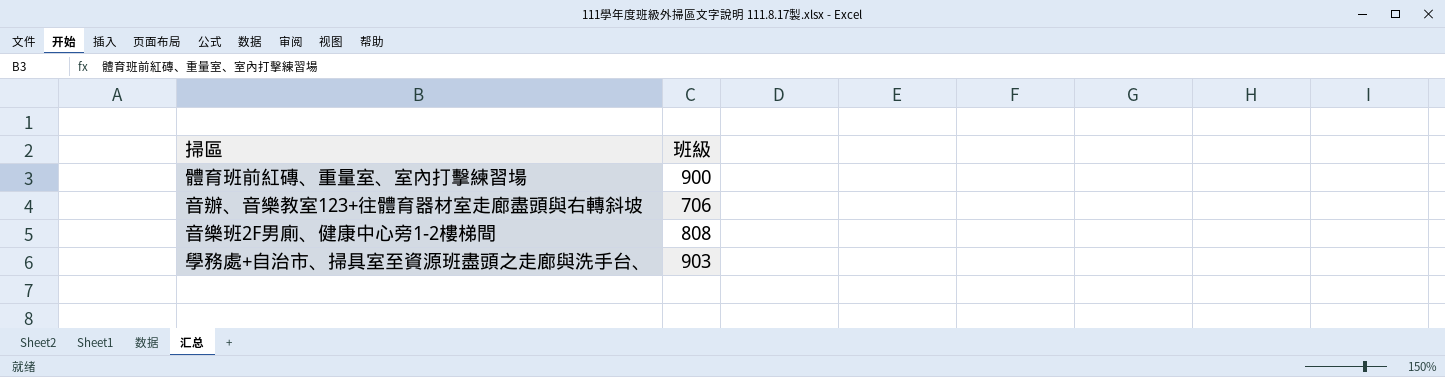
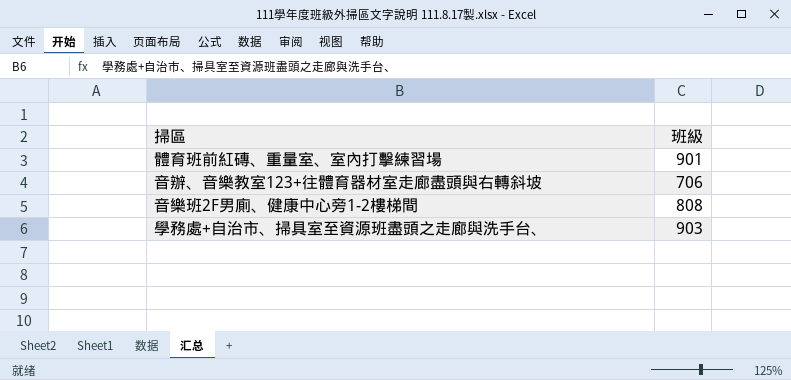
體育班前紅磚、重量室、室內打擊練習場 | 班級: 900 -> 901

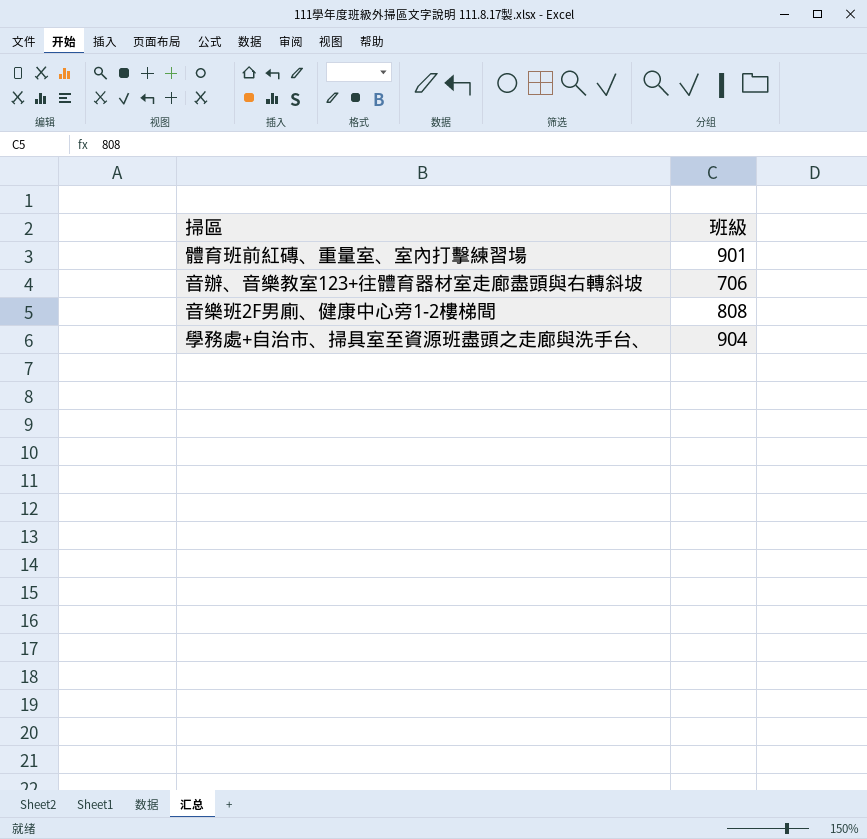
學務處+自治市、掃具室至資源班盡頭之走廊與洗手台、 | 班級: 903 -> 904

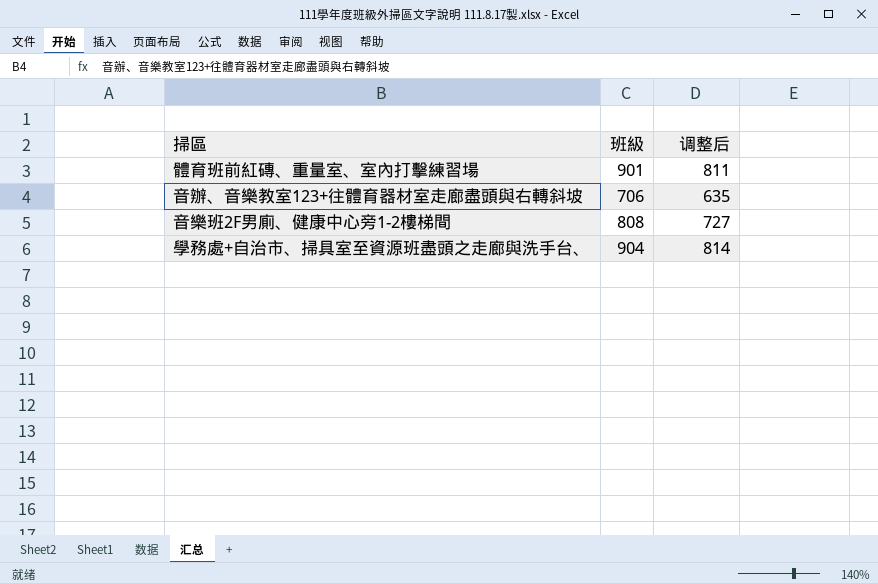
column 调整后 | formula: none -> [班級] * 0.9

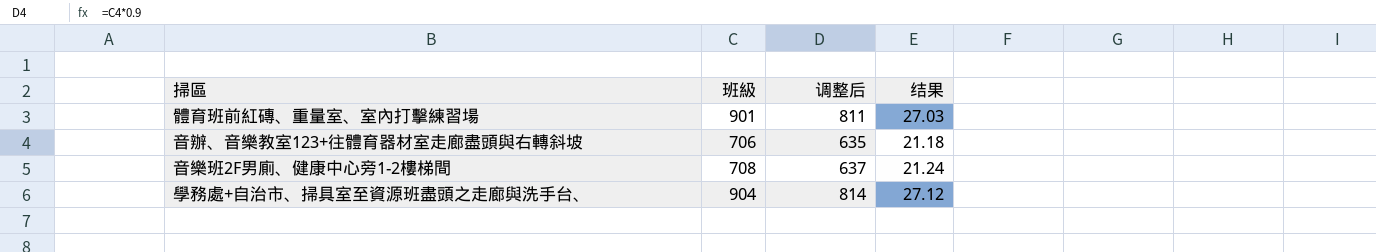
column 结果 | formula: none -> [班級] * 0.03
音樂班2F男廁、健康中心旁1-2樓梯間 | 班級: 808 -> 708
音樂班2F男廁、健康中心旁1-2樓梯間 | 调整后: 727 -> 637

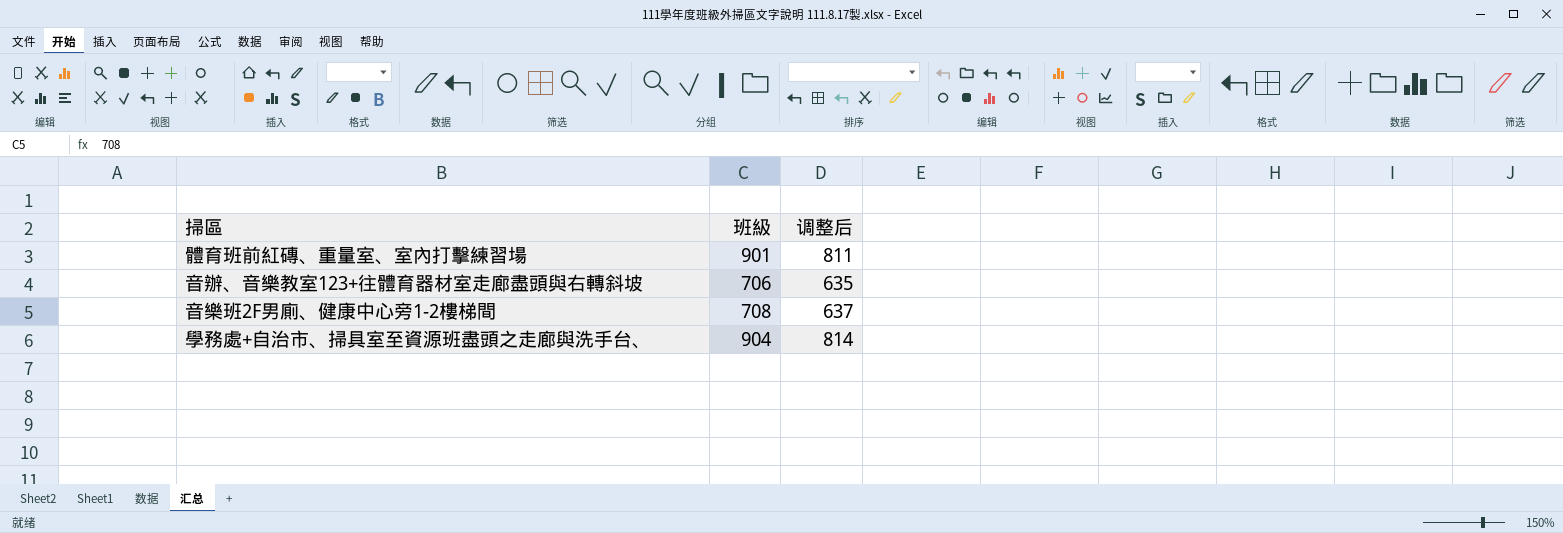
column 结果 | formula: [班級] * 0.03 -> none

